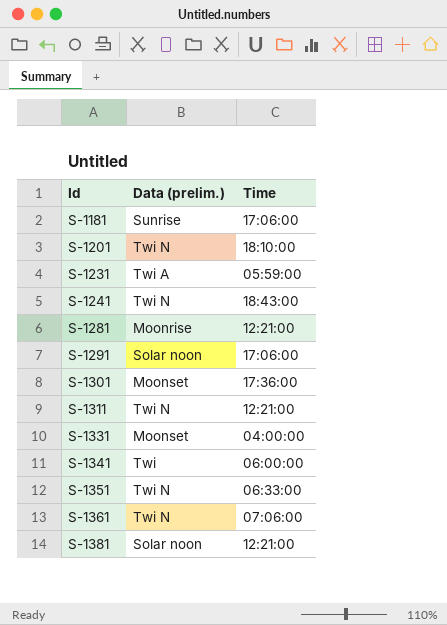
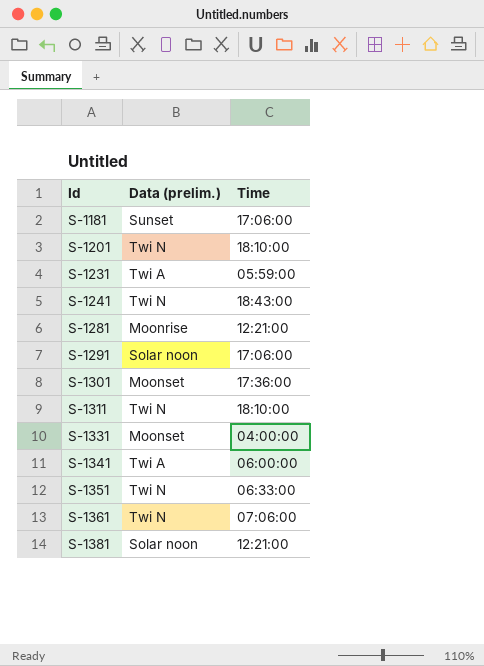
S-1181 | Data (prelim.): Sunrise -> Sunset
S-1311 | Time: 12:21:00 -> 18:10:00
S-1341 | Data (prelim.): Twi -> Twi A

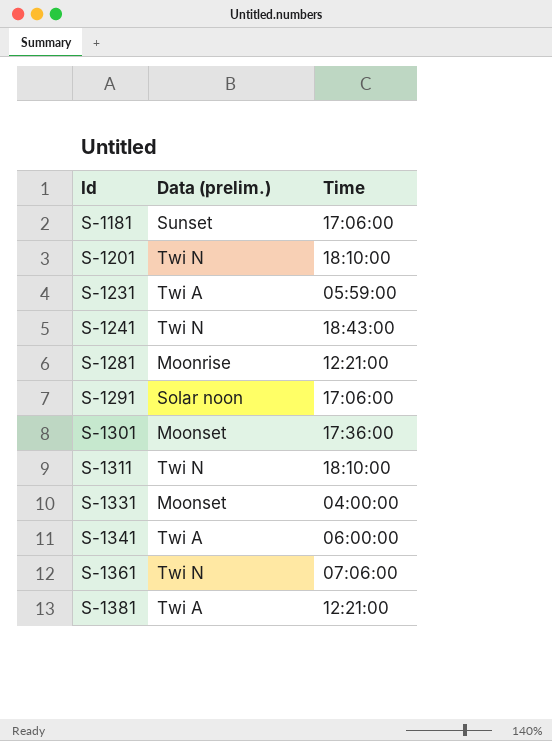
row S-1351: Twi N | 06:33:00 -> none
S-1381 | Data (prelim.): Solar noon -> Twi A

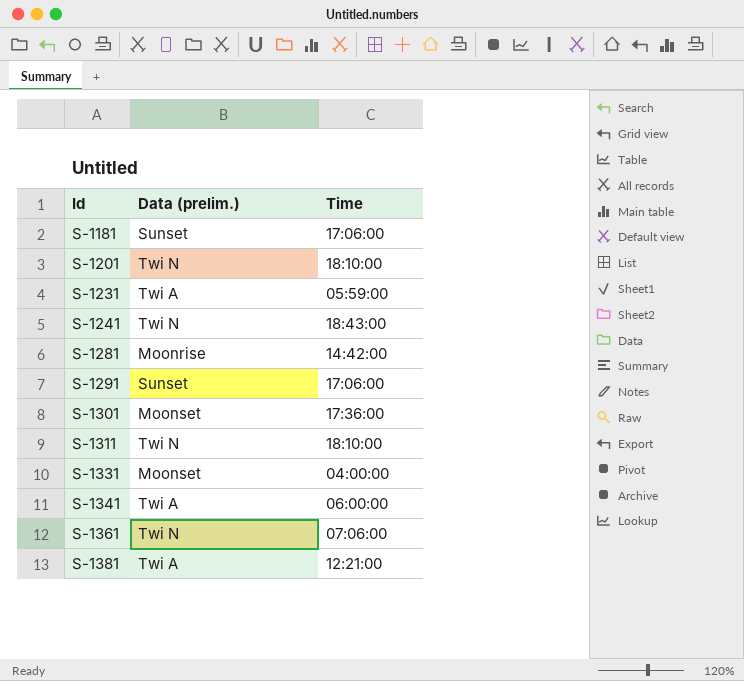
S-1281 | Time: 12:21:00 -> 14:42:00
S-1291 | Data (prelim.): Solar noon -> Sunset

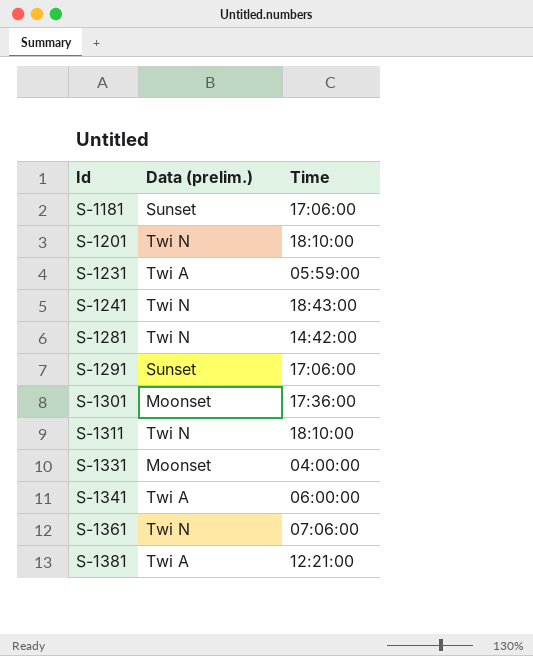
S-1281 | Data (prelim.): Moonrise -> Twi N

